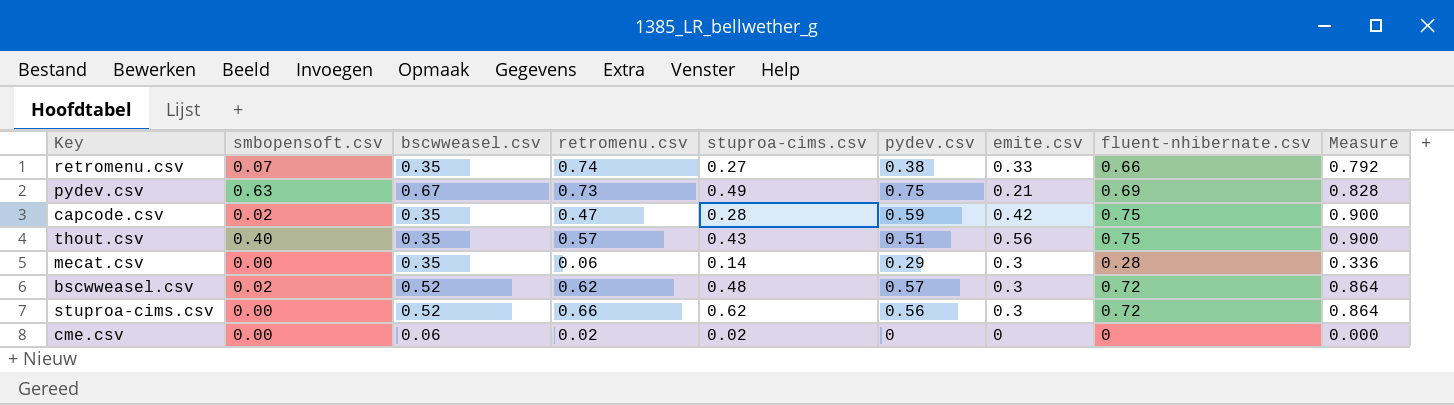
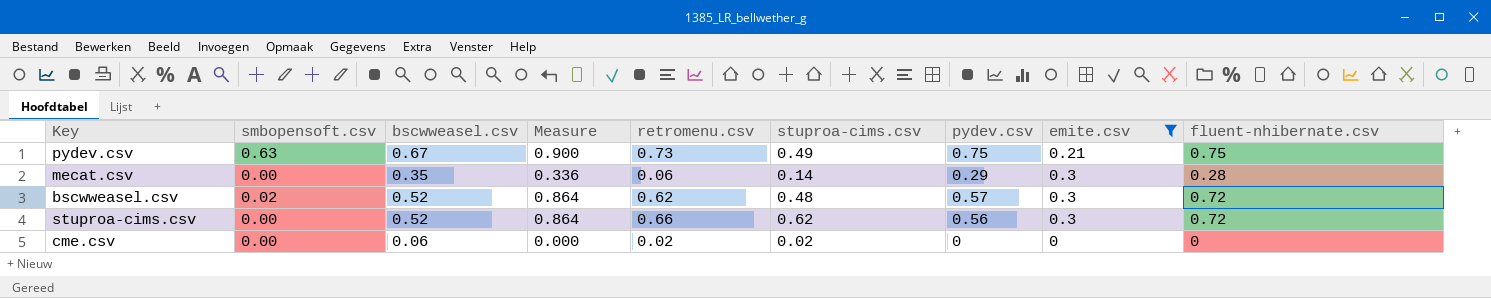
filter: none -> emite.csv <= 0.3
column Measure | position: 9 -> 4
pydev.csv | Measure: 0.828 -> 0.900
pydev.csv | fluent-nhibernate.csv: 0.69 -> 0.75

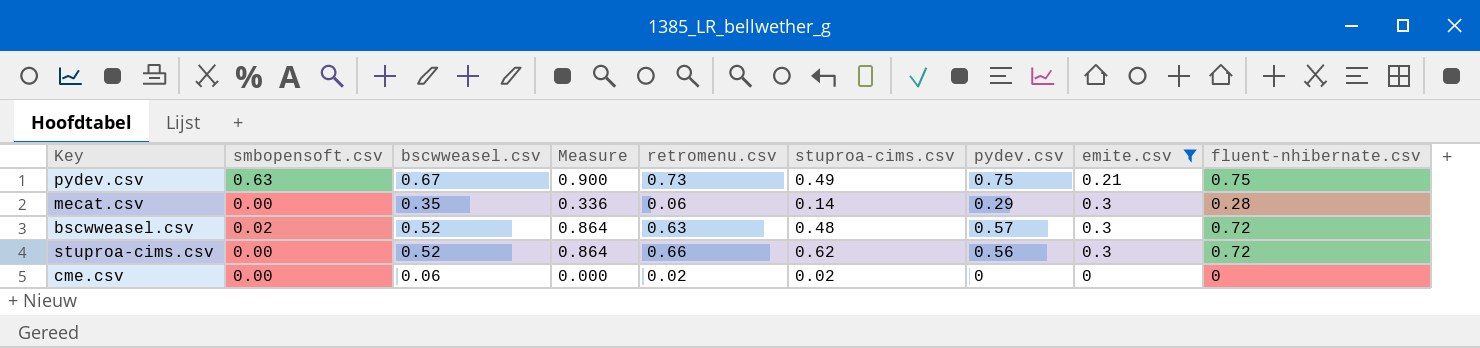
bscwweasel.csv | retromenu.csv: 0.62 -> 0.63

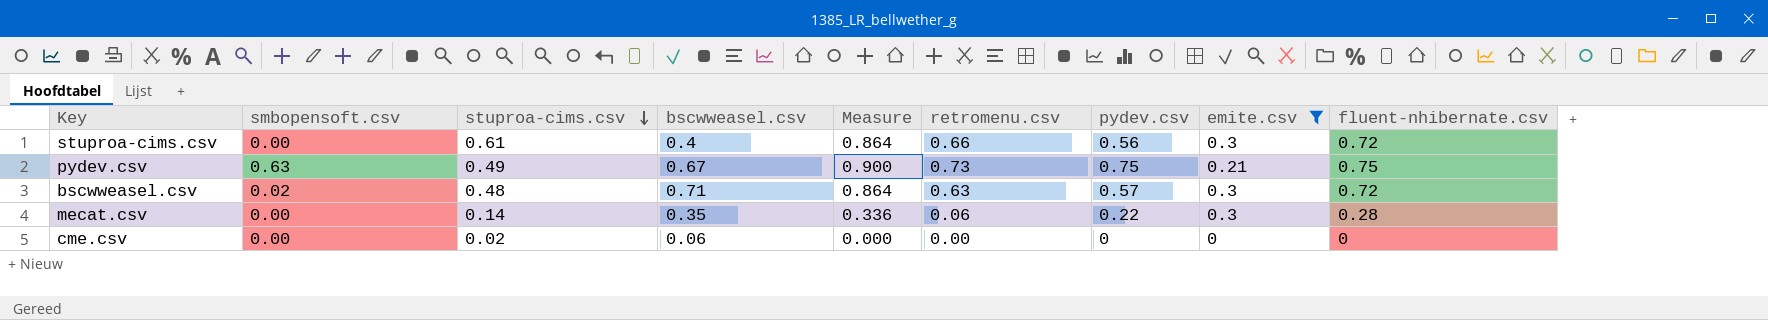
row order: none -> stuproa-cims.csv descending
column stuproa-cims.csv | position: 6 -> 3
stuproa-cims.csv | stuproa-cims.csv: 0.62 -> 0.61
stuproa-cims.csv | bscwweasel.csv: 0.52 -> 0.4
bscwweasel.csv | bscwweasel.csv: 0.52 -> 0.71
mecat.csv | pydev.csv: 0.29 -> 0.22
cme.csv | retromenu.csv: 0.02 -> 0.00

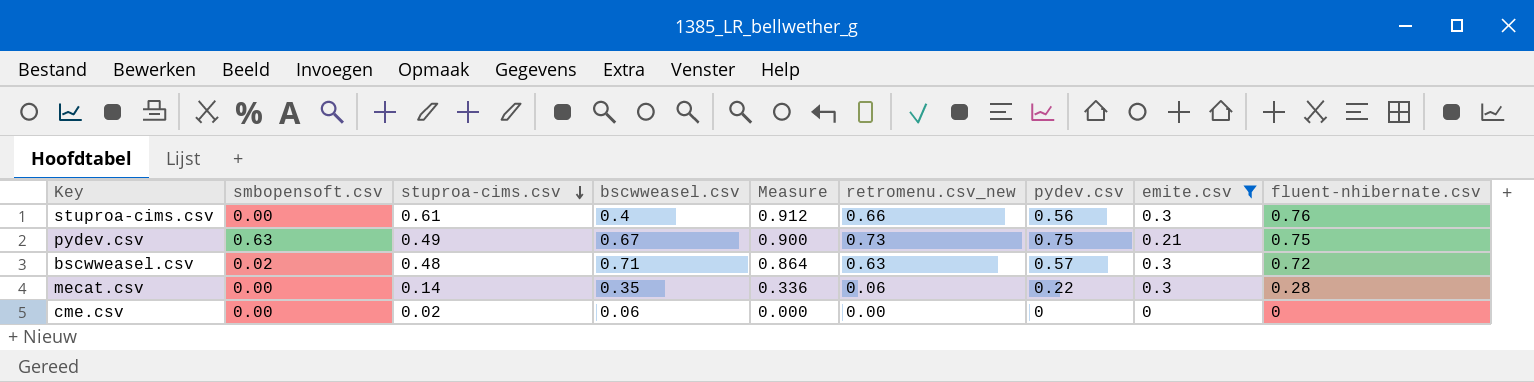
column name: retromenu.csv -> retromenu.csv_new
stuproa-cims.csv | Measure: 0.864 -> 0.912
stuproa-cims.csv | fluent-nhibernate.csv: 0.72 -> 0.76

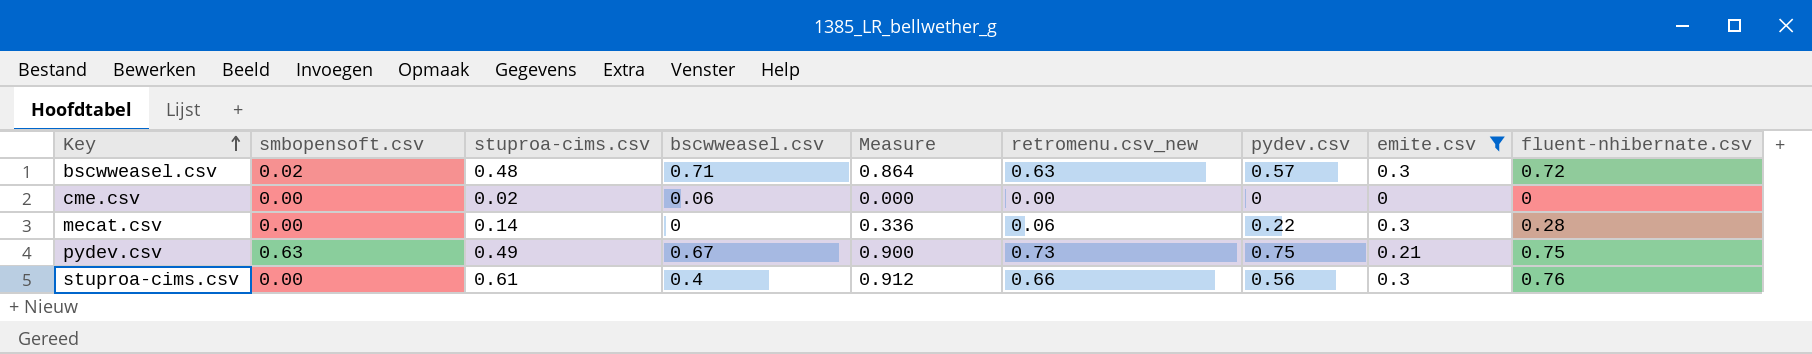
row order: stuproa-cims.csv descending -> Key ascending
mecat.csv | bscwweasel.csv: 0.35 -> 0

